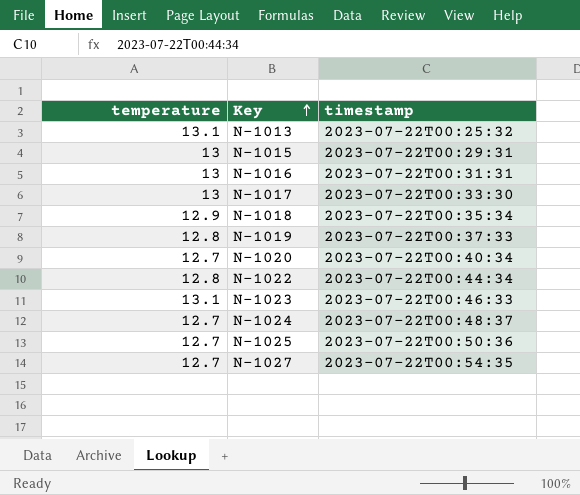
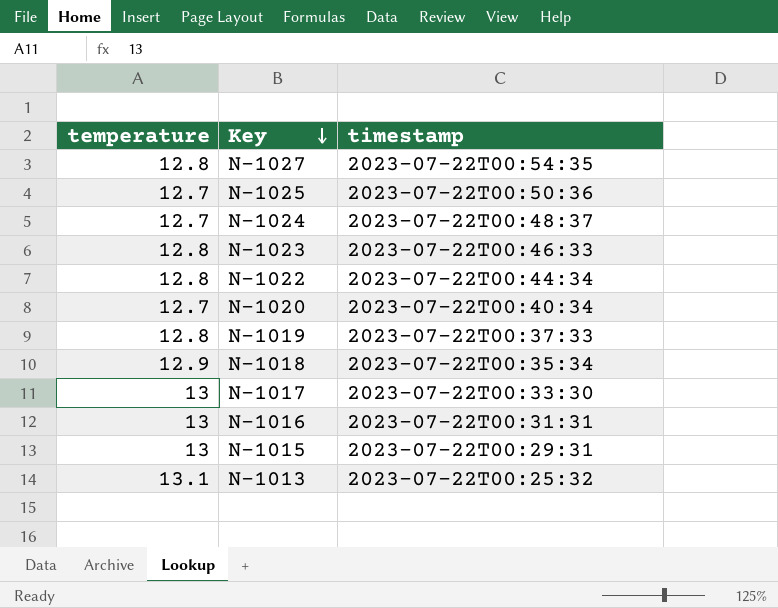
row order: Key ascending -> Key descending
N-1027 | temperature: 12.7 -> 12.8
N-1023 | temperature: 13.1 -> 12.8

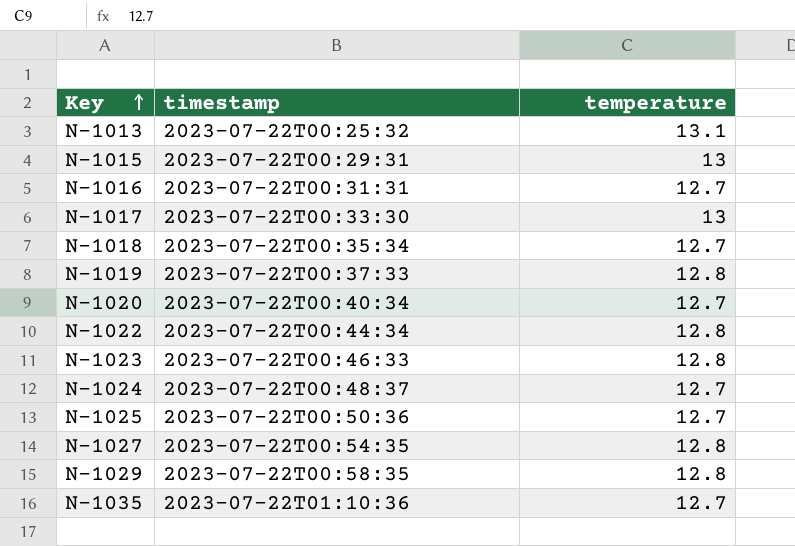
row order: Key descending -> Key ascending
column temperature | position: 1 -> 3
N-1016 | temperature: 13 -> 12.7
N-1018 | temperature: 12.9 -> 12.7
row N-1029: none -> 2023-07-22T00:58:35 | 12.8
row N-1035: none -> 2023-07-22T01:10:36 | 12.7

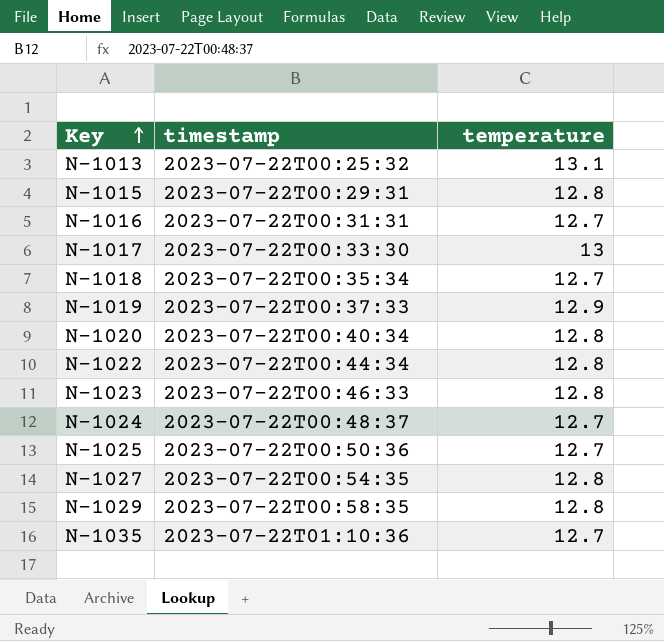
N-1015 | temperature: 13 -> 12.8
N-1019 | temperature: 12.8 -> 12.9
N-1020 | temperature: 12.7 -> 12.8

